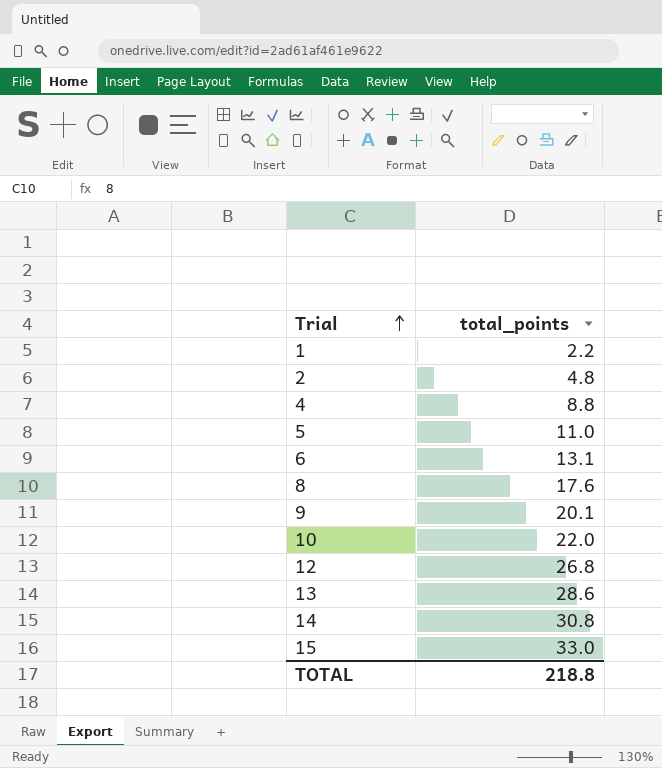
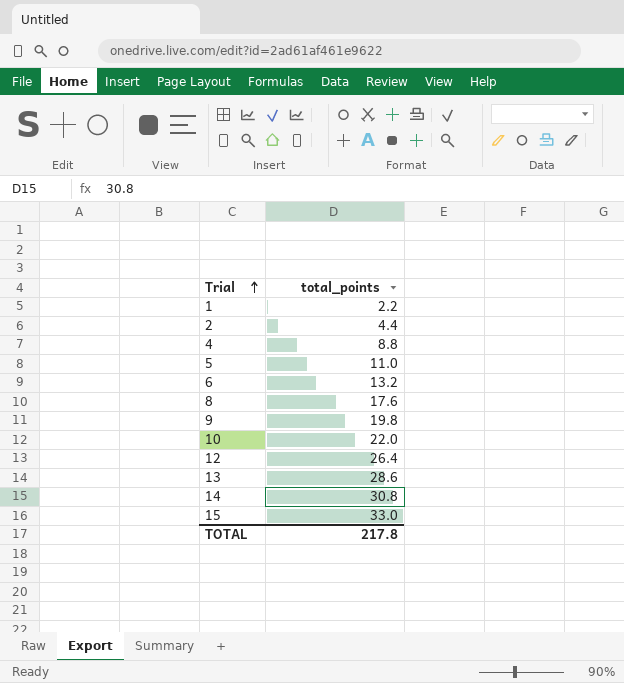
2 | total_points: 4.8 -> 4.4
6 | total_points: 13.1 -> 13.2
9 | total_points: 20.1 -> 19.8
12 | total_points: 26.8 -> 26.4
TOTAL | total_points: 218.8 -> 217.8

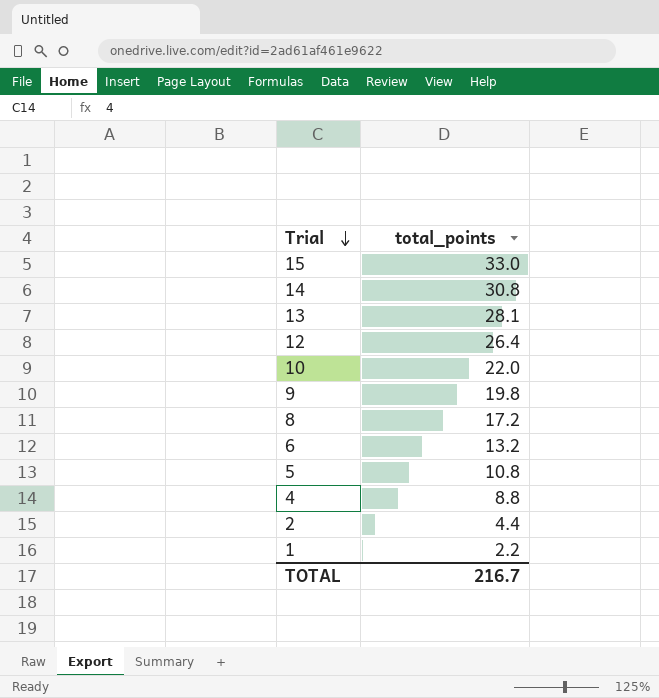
row order: Trial ascending -> Trial descending
13 | total_points: 28.6 -> 28.1
8 | total_points: 17.6 -> 17.2
5 | total_points: 11.0 -> 10.8
TOTAL | total_points: 217.8 -> 216.7

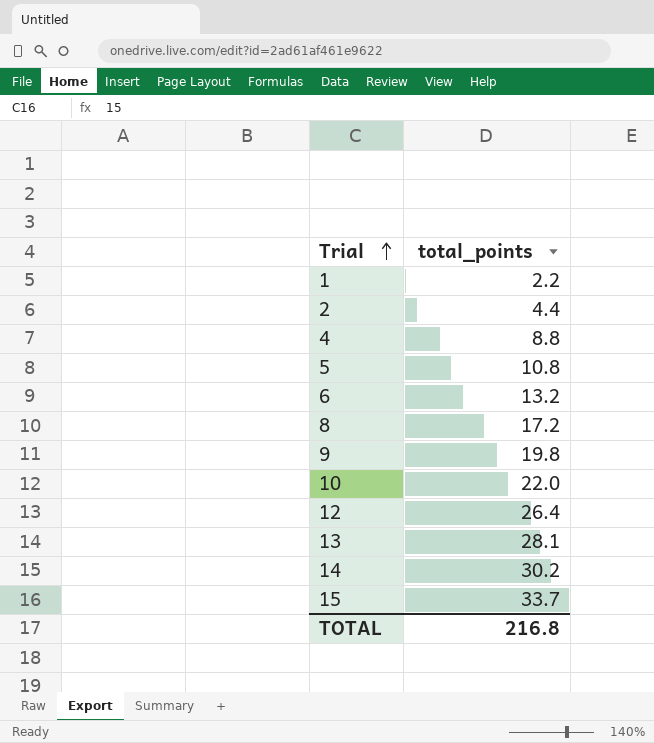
row order: Trial descending -> Trial ascending
14 | total_points: 30.8 -> 30.2
15 | total_points: 33.0 -> 33.7
TOTAL | total_points: 216.7 -> 216.8

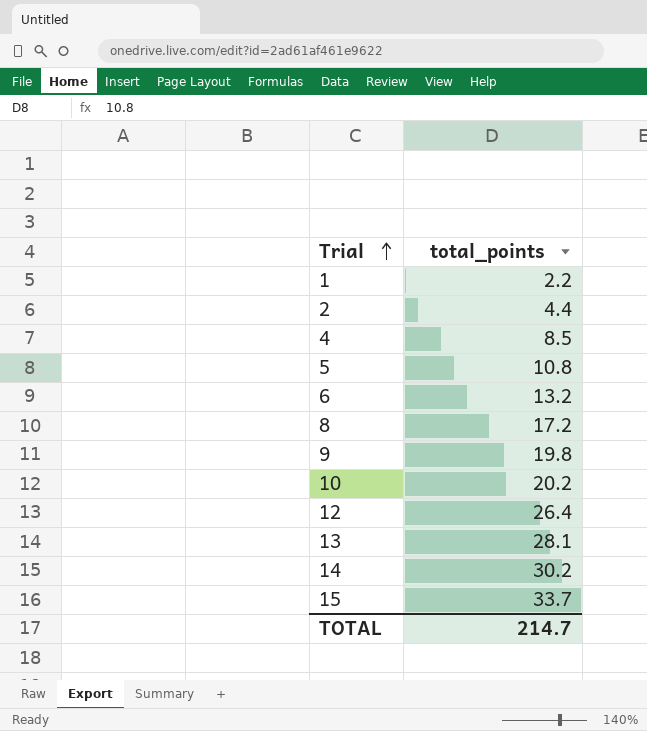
4 | total_points: 8.8 -> 8.5
10 | total_points: 22.0 -> 20.2
TOTAL | total_points: 216.8 -> 214.7

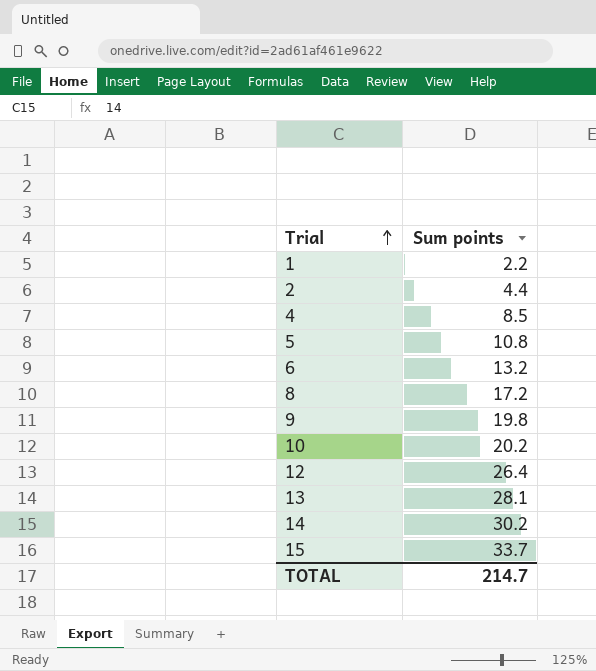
column name: total_points -> Sum points

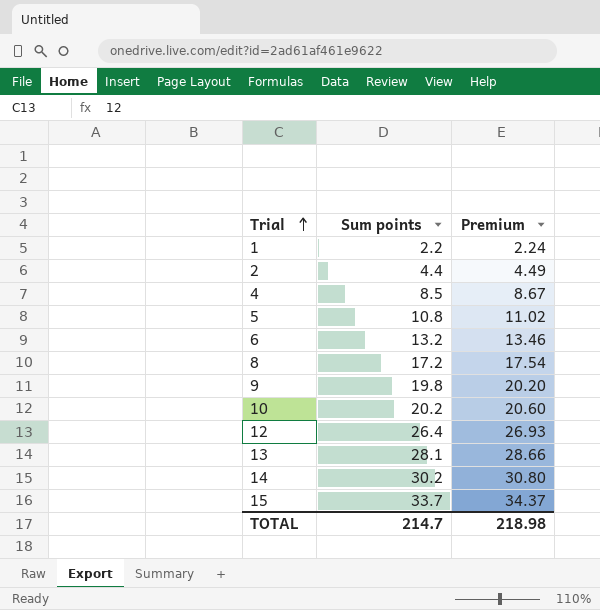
column Premium | formula: none -> [Sum points] * 1.02

